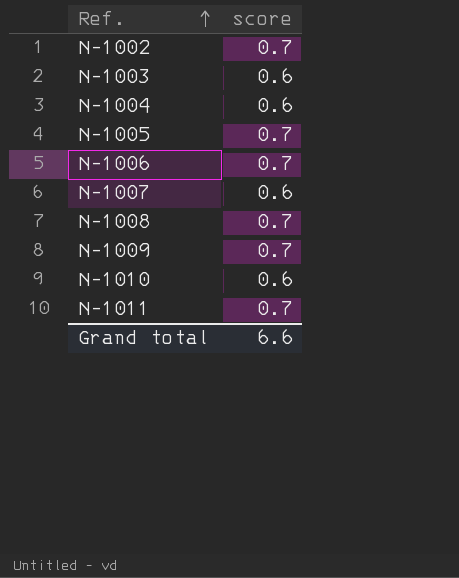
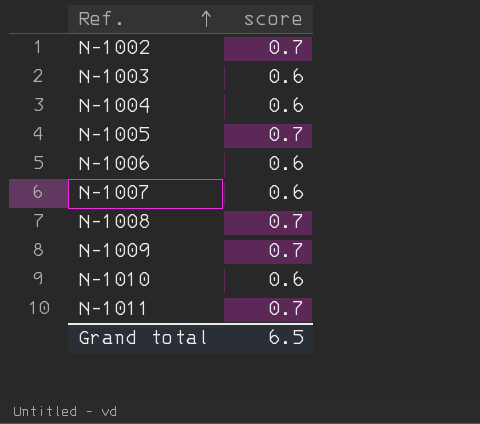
N-1006 | score: 0.7 -> 0.6
Grand total | score: 6.6 -> 6.5

